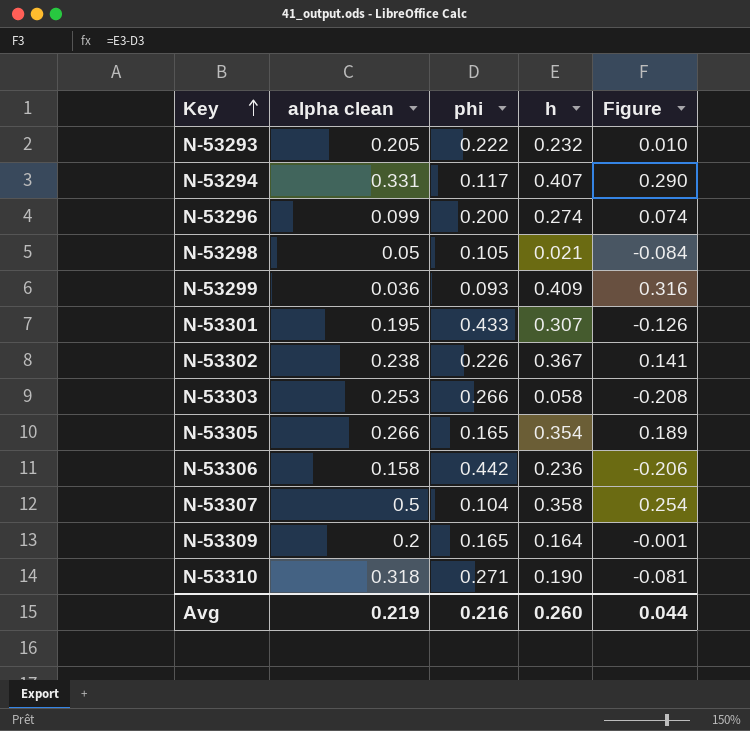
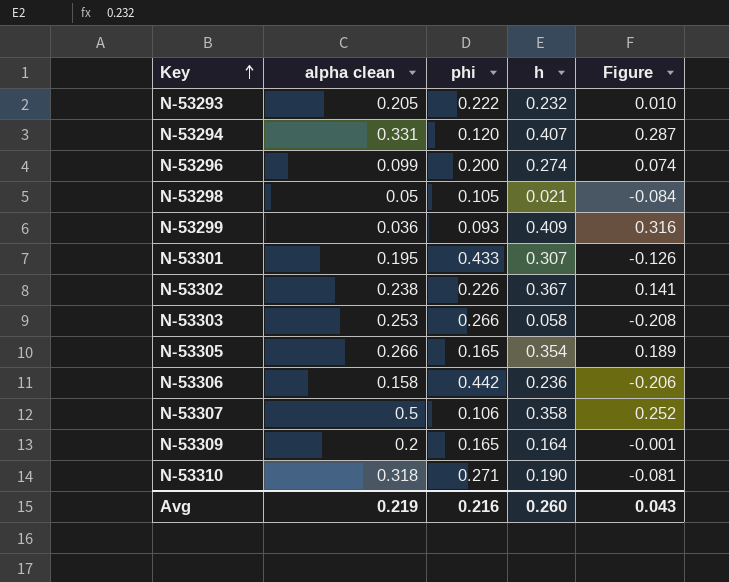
N-53294 | phi: 0.117 -> 0.120
N-53294 | Figure: 0.290 -> 0.287
N-53307 | phi: 0.104 -> 0.106
N-53307 | Figure: 0.254 -> 0.252
Avg | Figure: 0.044 -> 0.043

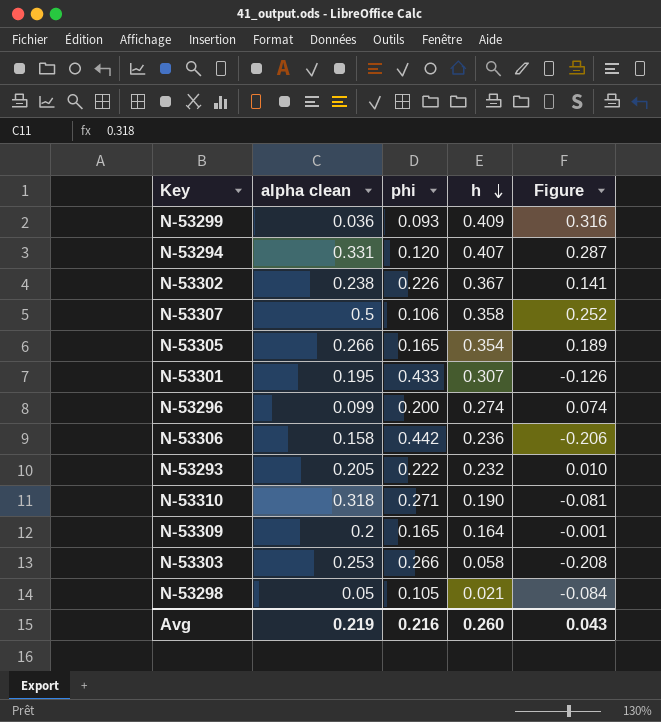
row order: Key ascending -> h descending

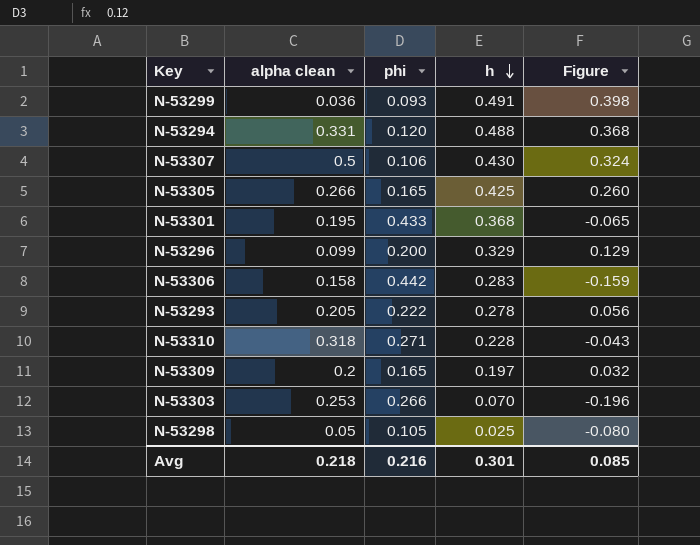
row N-53302: 0.238 | 0.226 | 0.367 | 0.141 -> none
N-53299 | h: 0.409 -> 0.491
N-53299 | Figure: 0.316 -> 0.398
N-53294 | h: 0.407 -> 0.488
N-53294 | Figure: 0.287 -> 0.368
N-53307 | h: 0.358 -> 0.430
N-53307 | Figure: 0.252 -> 0.324
N-53305 | h: 0.354 -> 0.425
N-53305 | Figure: 0.189 -> 0.260
N-53301 | h: 0.307 -> 0.368
N-53301 | Figure: -0.126 -> -0.065
N-53296 | h: 0.274 -> 0.329
N-53296 | Figure: 0.074 -> 0.129
N-53306 | h: 0.236 -> 0.283
N-53306 | Figure: -0.206 -> -0.159
N-53293 | h: 0.232 -> 0.278
N-53293 | Figure: 0.010 -> 0.056
N-53310 | h: 0.190 -> 0.228
N-53310 | Figure: -0.081 -> -0.043
N-53309 | h: 0.164 -> 0.197
N-53309 | Figure: -0.001 -> 0.032
N-53303 | h: 0.058 -> 0.070
N-53303 | Figure: -0.208 -> -0.196
N-53298 | h: 0.021 -> 0.025
N-53298 | Figure: -0.084 -> -0.080
Avg | alpha clean: 0.219 -> 0.218
Avg | h: 0.260 -> 0.301
Avg | Figure: 0.043 -> 0.085

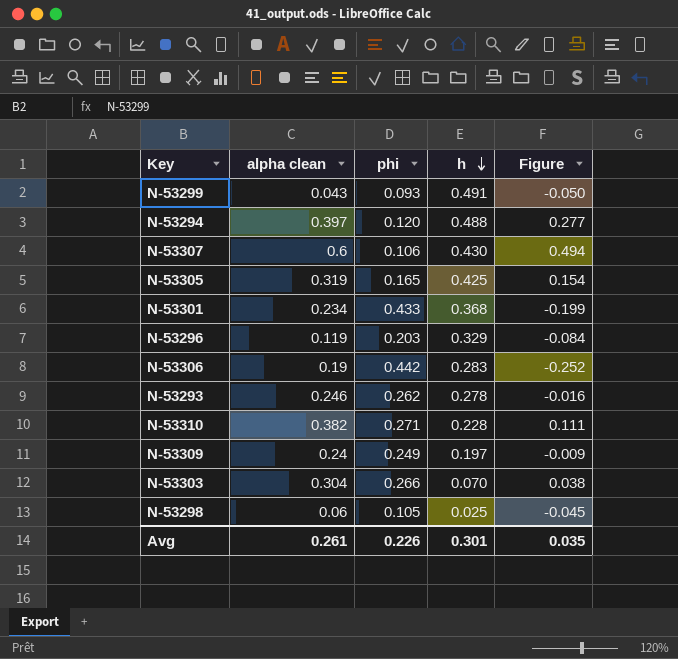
column Figure | formula: [h] - [phi] -> [alpha clean] - [phi]
N-53299 | alpha clean: 0.036 -> 0.043
N-53294 | alpha clean: 0.331 -> 0.397
N-53307 | alpha clean: 0.5 -> 0.6
N-53305 | alpha clean: 0.266 -> 0.319
N-53301 | alpha clean: 0.195 -> 0.234
N-53296 | alpha clean: 0.099 -> 0.119
N-53296 | phi: 0.200 -> 0.203
N-53306 | alpha clean: 0.158 -> 0.19
N-53293 | alpha clean: 0.205 -> 0.246
N-53293 | phi: 0.222 -> 0.262
N-53310 | alpha clean: 0.318 -> 0.382
N-53309 | alpha clean: 0.2 -> 0.24
N-53309 | phi: 0.165 -> 0.249
N-53303 | alpha clean: 0.253 -> 0.304
N-53298 | alpha clean: 0.05 -> 0.06
Avg | alpha clean: 0.218 -> 0.261
Avg | phi: 0.216 -> 0.226
Avg | Figure: 0.085 -> 0.035

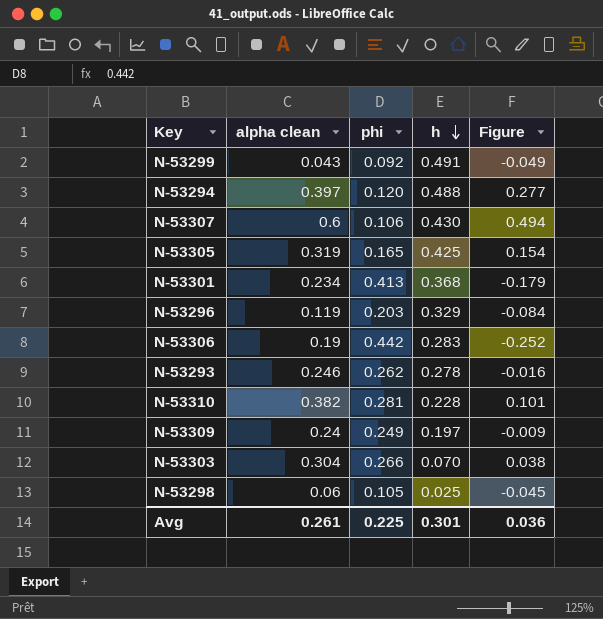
N-53299 | phi: 0.093 -> 0.092
N-53299 | Figure: -0.050 -> -0.049
N-53301 | phi: 0.433 -> 0.413
N-53301 | Figure: -0.199 -> -0.179
N-53310 | phi: 0.271 -> 0.281
N-53310 | Figure: 0.111 -> 0.101
Avg | phi: 0.226 -> 0.225
Avg | Figure: 0.035 -> 0.036

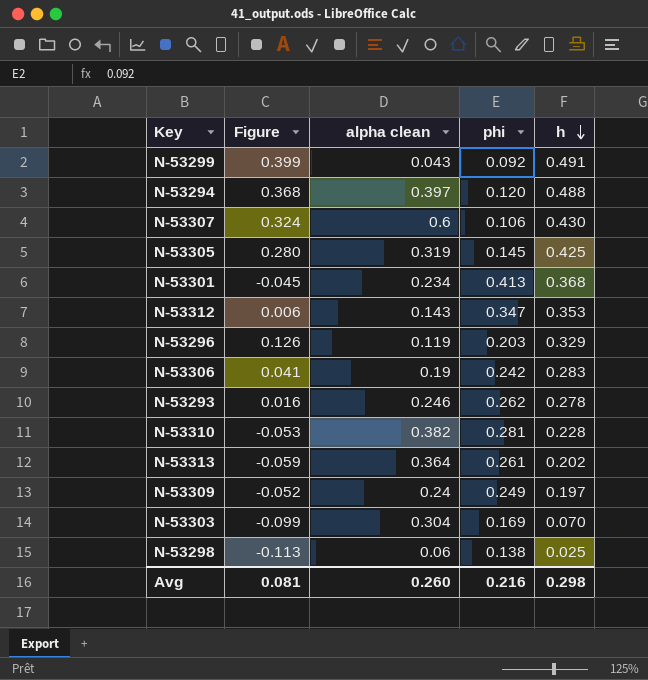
column Figure | formula: [alpha clean] - [phi] -> [h] - [phi]
column Figure | position: 5 -> 2
N-53305 | phi: 0.165 -> 0.145
row N-53312: none -> 0.006 | 0.143 | 0.347 | 0.353
N-53306 | phi: 0.442 -> 0.242
row N-53313: none -> -0.059 | 0.364 | 0.261 | 0.202
N-53303 | phi: 0.266 -> 0.169
N-53298 | phi: 0.105 -> 0.138
Avg | Figure: 0.036 -> 0.081
Avg | alpha clean: 0.261 -> 0.260
Avg | phi: 0.225 -> 0.216
Avg | h: 0.301 -> 0.298

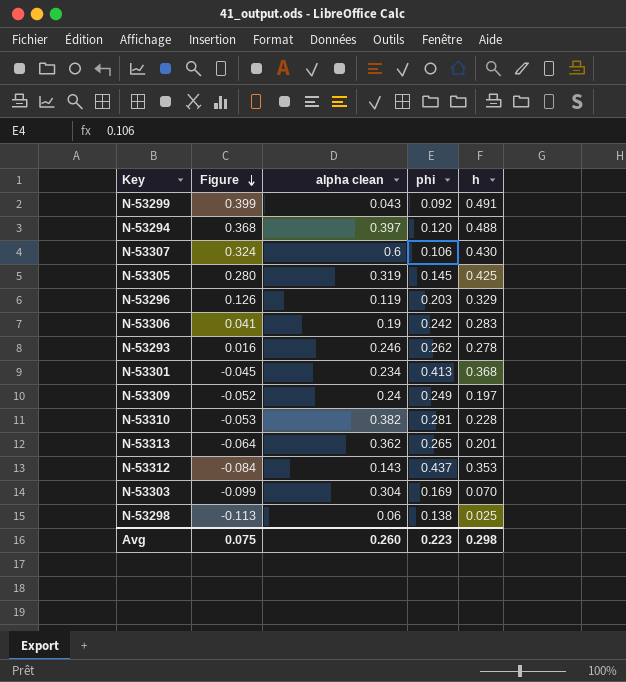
row order: h descending -> Figure descending
N-53313 | Figure: -0.059 -> -0.064
N-53313 | alpha clean: 0.364 -> 0.362
N-53313 | phi: 0.261 -> 0.265
N-53313 | h: 0.202 -> 0.201
N-53312 | Figure: 0.006 -> -0.084
N-53312 | phi: 0.347 -> 0.437
Avg | Figure: 0.081 -> 0.075
Avg | phi: 0.216 -> 0.223

